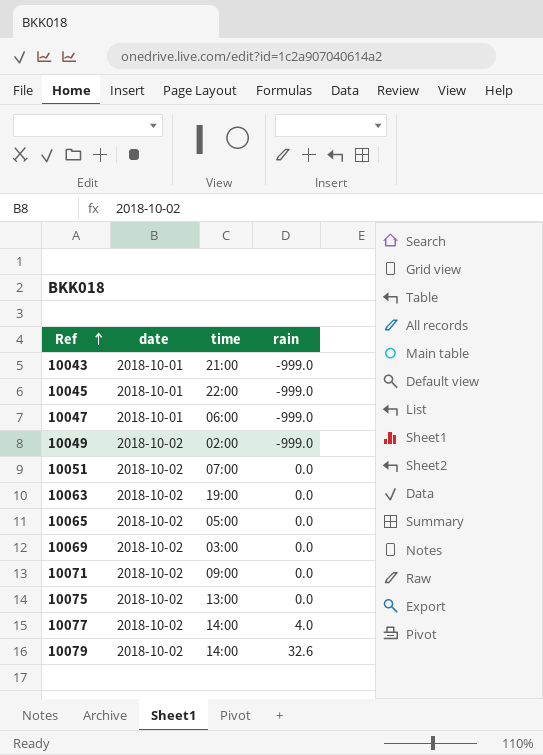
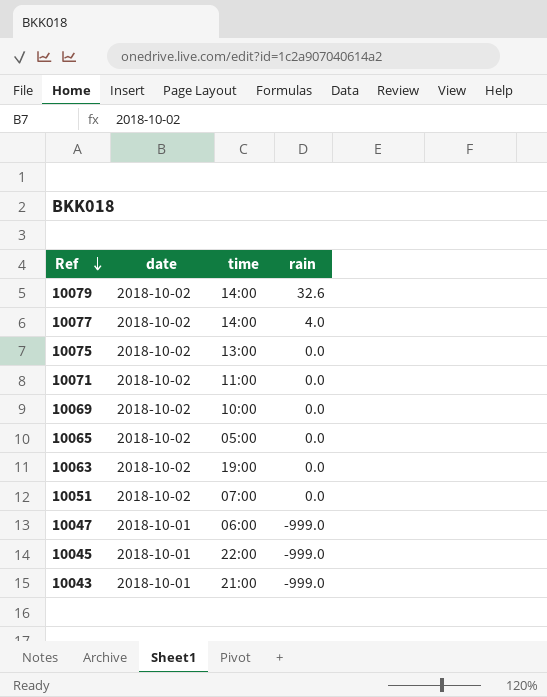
row order: Ref ascending -> Ref descending
row 10049: 2018-10-02 | 02:00 | -999.0 -> none
10071 | time: 09:00 -> 11:00
10069 | time: 03:00 -> 10:00

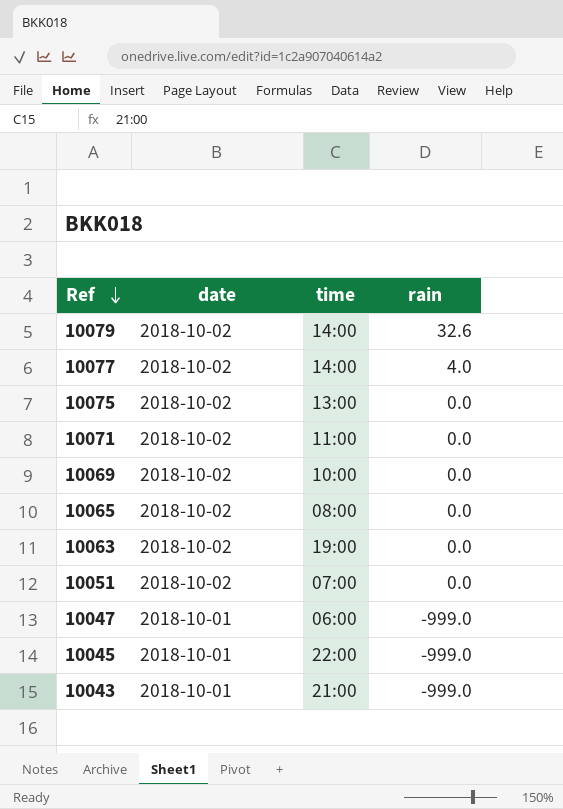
10065 | time: 05:00 -> 08:00

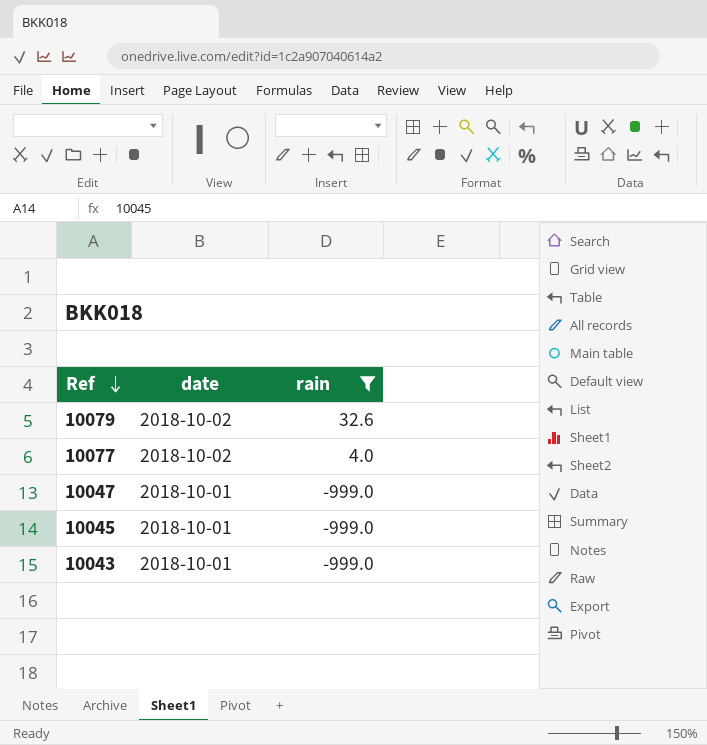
filter: none -> rain != 0.0
column time | position: 3 -> none

